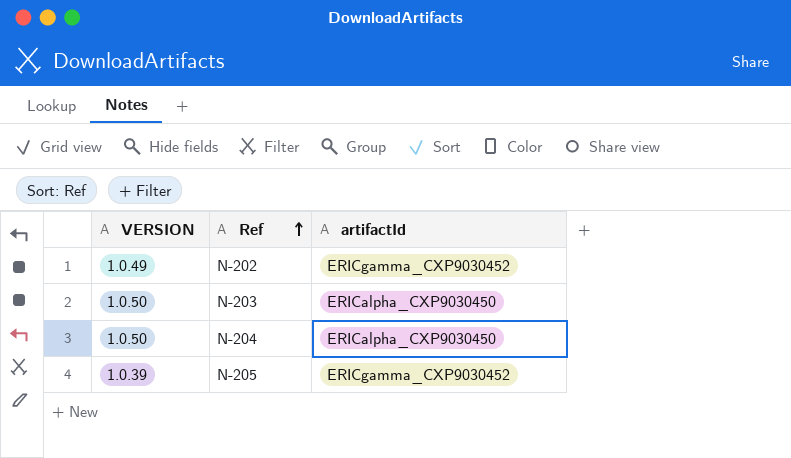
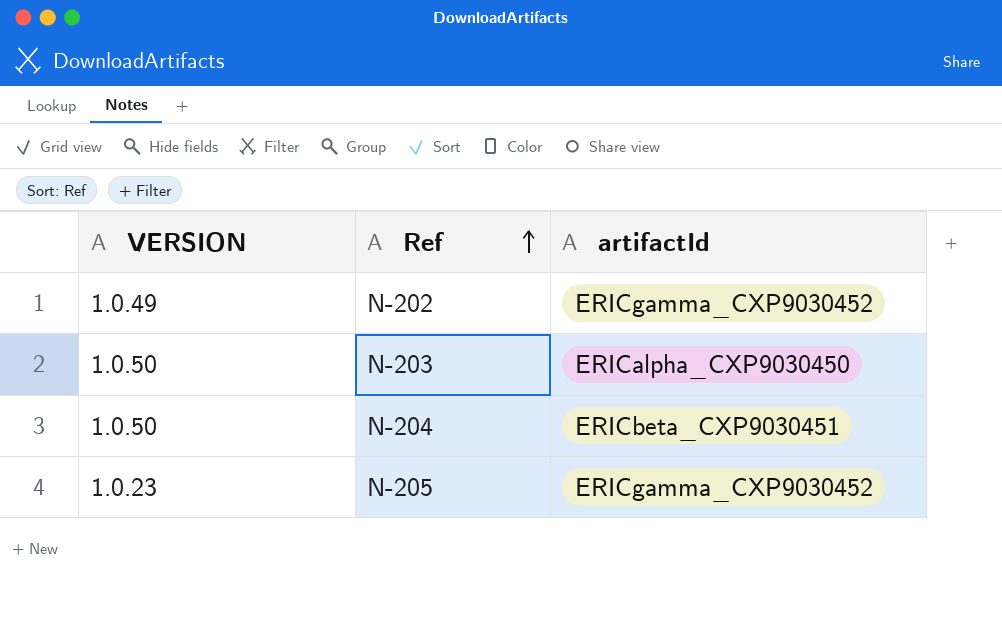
N-204 | artifactId: ERICalpha_CXP9030450 -> ERICbeta_CXP9030451
N-205 | VERSION: 1.0.39 -> 1.0.23

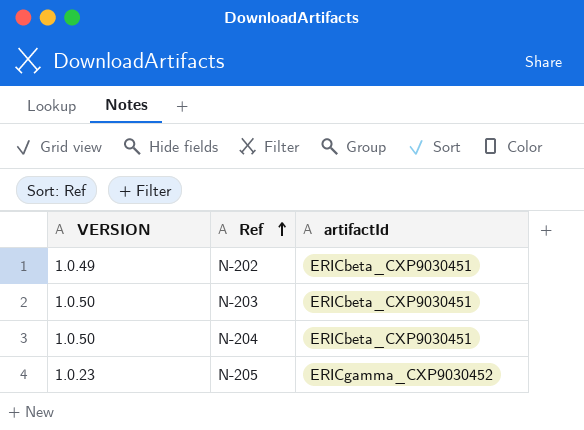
N-202 | artifactId: ERICgamma_CXP9030452 -> ERICbeta_CXP9030451
N-203 | artifactId: ERICalpha_CXP9030450 -> ERICbeta_CXP9030451

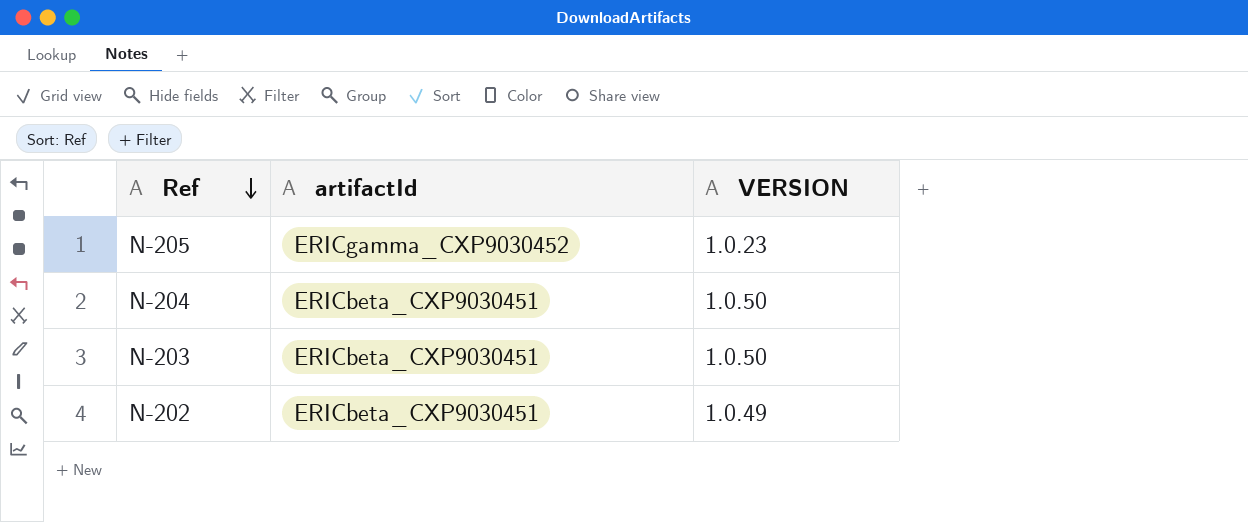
row order: Ref ascending -> Ref descending
column VERSION | position: 1 -> 3

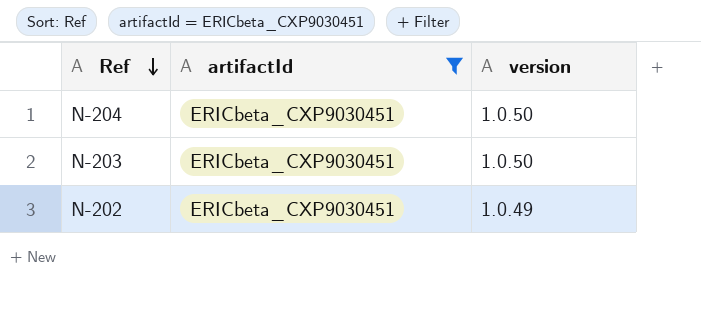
filter: none -> artifactId = ERICbeta_CXP9030451
column name: VERSION -> version

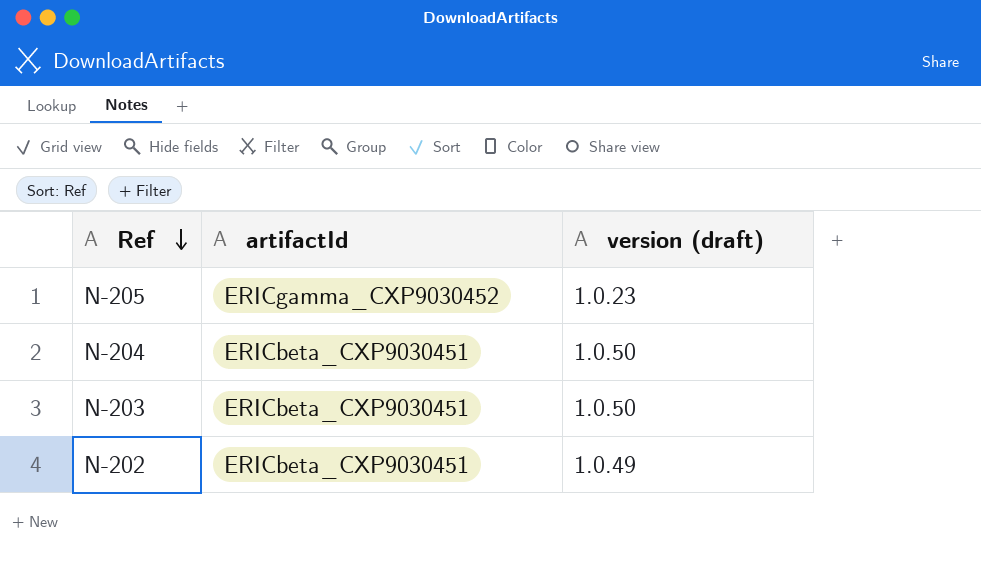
filter: artifactId = ERICbeta_CXP9030451 -> none
column name: version -> version (draft)

